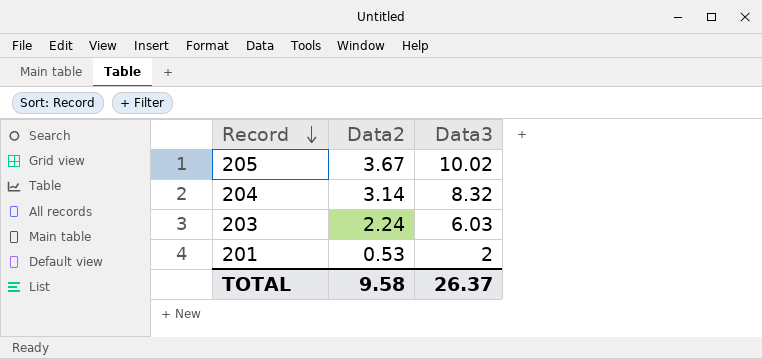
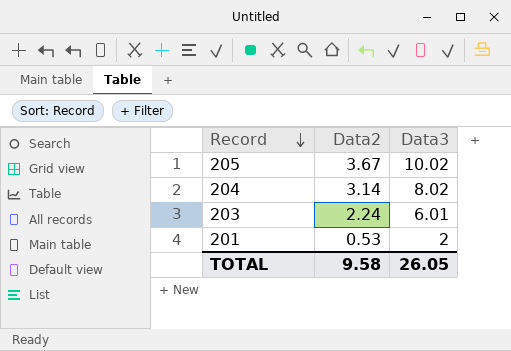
204 | Data3: 8.32 -> 8.02
203 | Data3: 6.03 -> 6.01
TOTAL | Data3: 26.37 -> 26.05

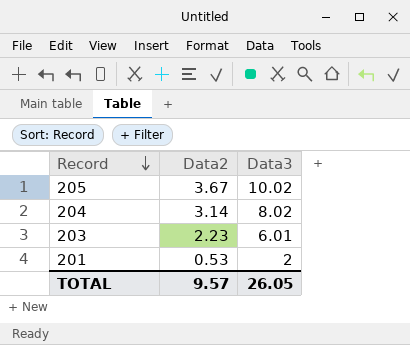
203 | Data2: 2.24 -> 2.23
TOTAL | Data2: 9.58 -> 9.57

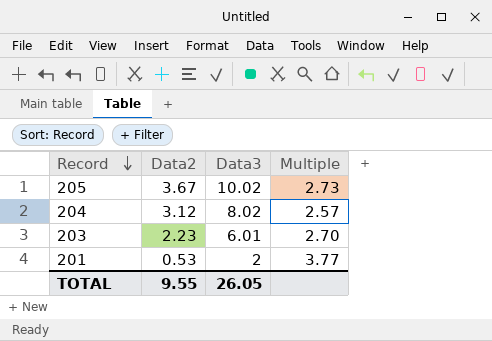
column Multiple | formula: none -> [Data3] / [Data2]
204 | Data2: 3.14 -> 3.12
TOTAL | Data2: 9.57 -> 9.55

